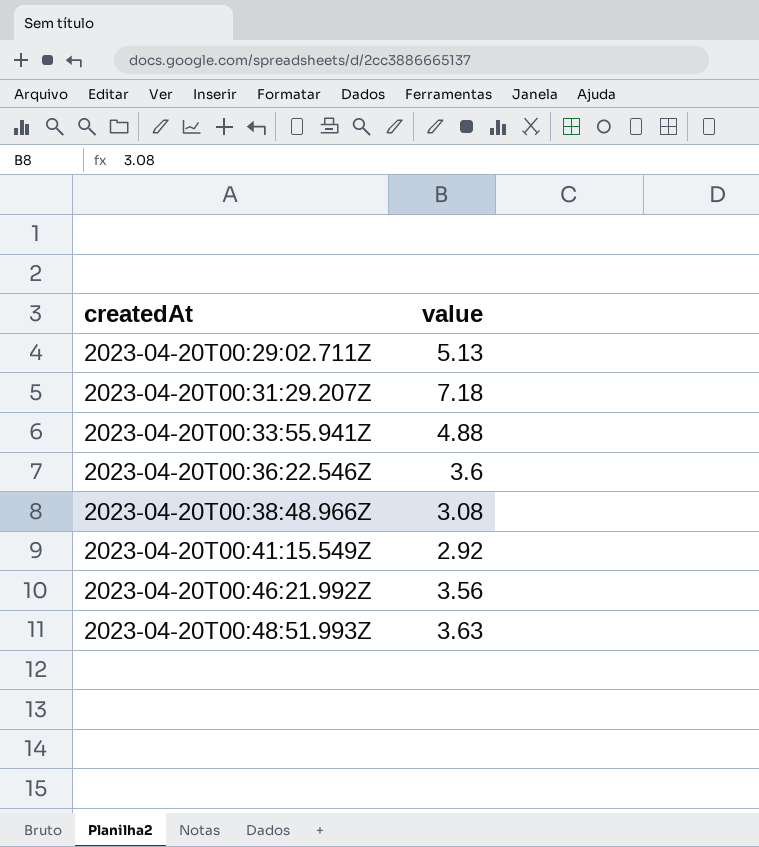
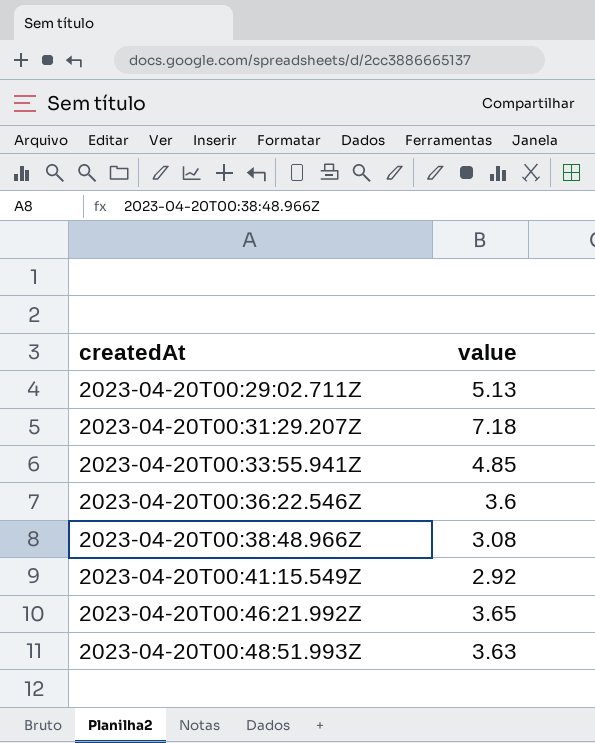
2023-04-20T00:33:55.941Z | value: 4.88 -> 4.85
2023-04-20T00:46:21.992Z | value: 3.56 -> 3.65

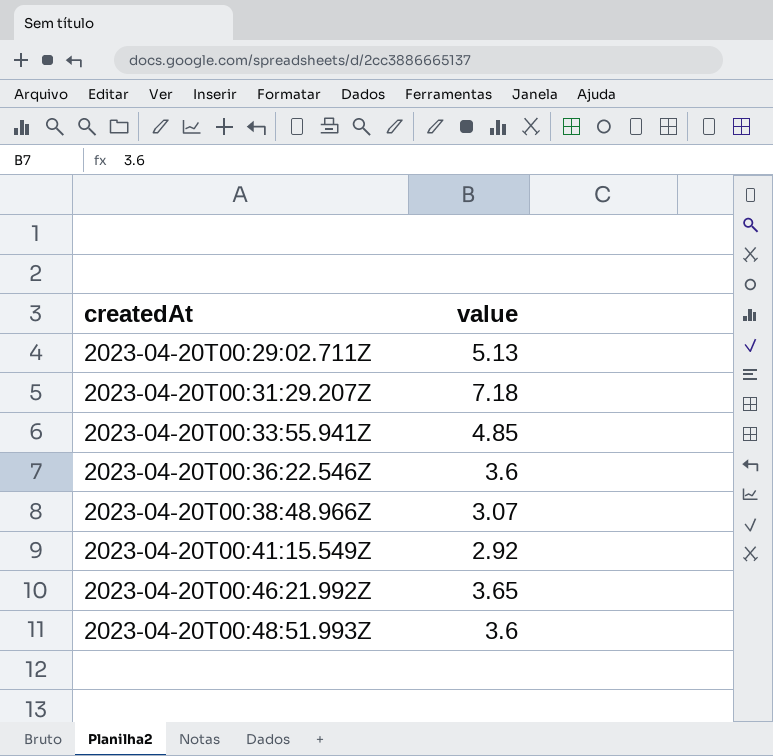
2023-04-20T00:38:48.966Z | value: 3.08 -> 3.07
2023-04-20T00:48:51.993Z | value: 3.63 -> 3.6

